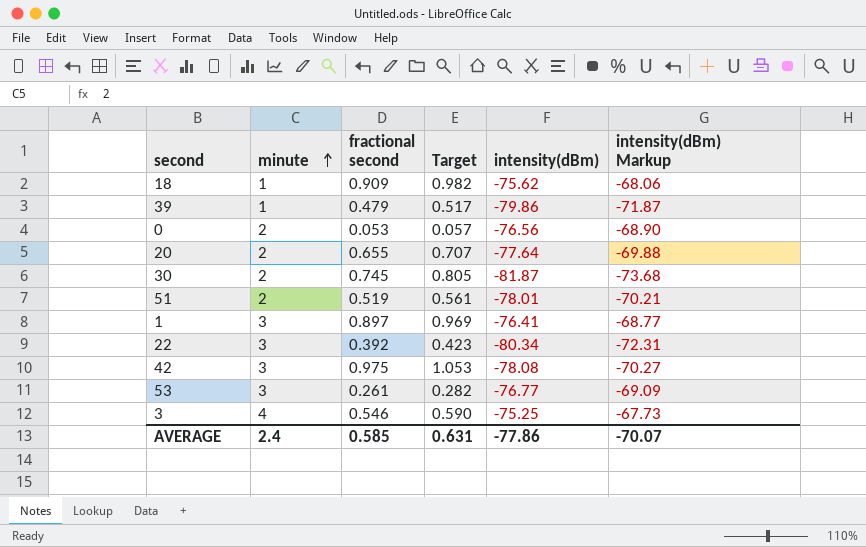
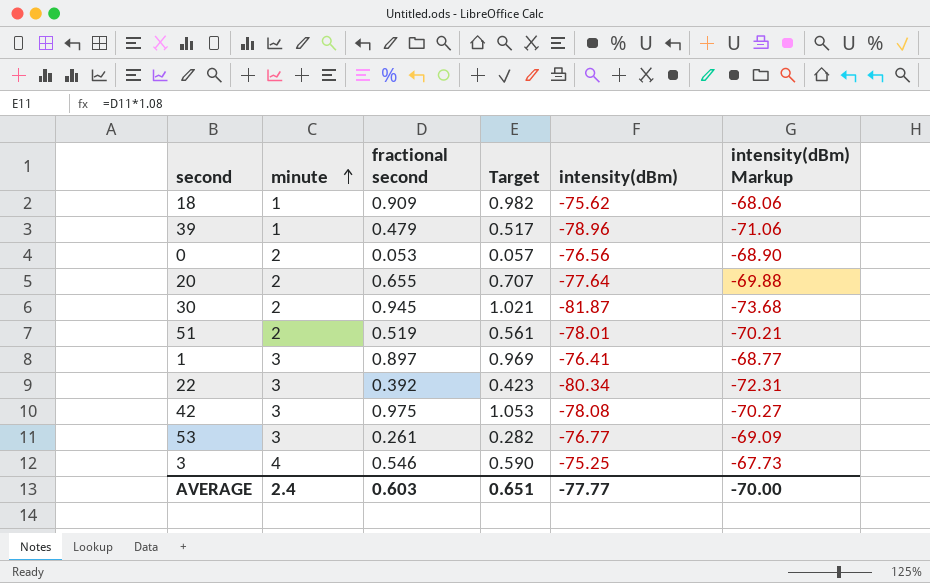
39 | intensity(dBm): -79.86 -> -78.96
39 | intensity(dBm) Markup: -71.87 -> -71.06
30 | fractional second: 0.745 -> 0.945
30 | Target: 0.805 -> 1.021
AVERAGE | fractional second: 0.585 -> 0.603
AVERAGE | Target: 0.631 -> 0.651
AVERAGE | intensity(dBm): -77.86 -> -77.77
AVERAGE | intensity(dBm) Markup: -70.07 -> -70.00

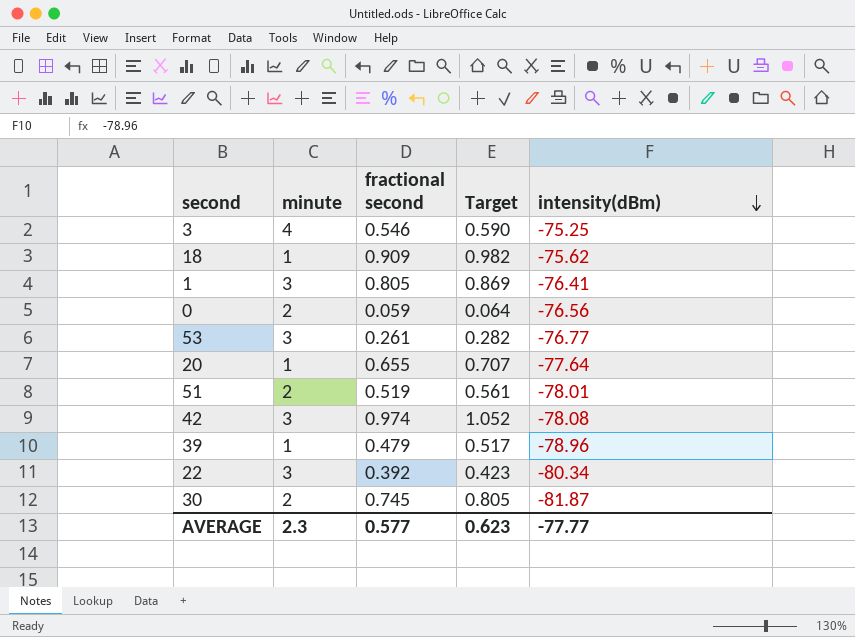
row order: minute ascending -> intensity(dBm) descending
column intensity(dBm) Markup | formula: [intensity(dBm)] * 0.9 -> none
1 | fractional second: 0.897 -> 0.805
1 | Target: 0.969 -> 0.869
0 | fractional second: 0.053 -> 0.059
0 | Target: 0.057 -> 0.064
20 | minute: 2 -> 1
42 | fractional second: 0.975 -> 0.974
42 | Target: 1.053 -> 1.052
30 | fractional second: 0.945 -> 0.745
30 | Target: 1.021 -> 0.805
AVERAGE | minute: 2.4 -> 2.3
AVERAGE | fractional second: 0.603 -> 0.577
AVERAGE | Target: 0.651 -> 0.623

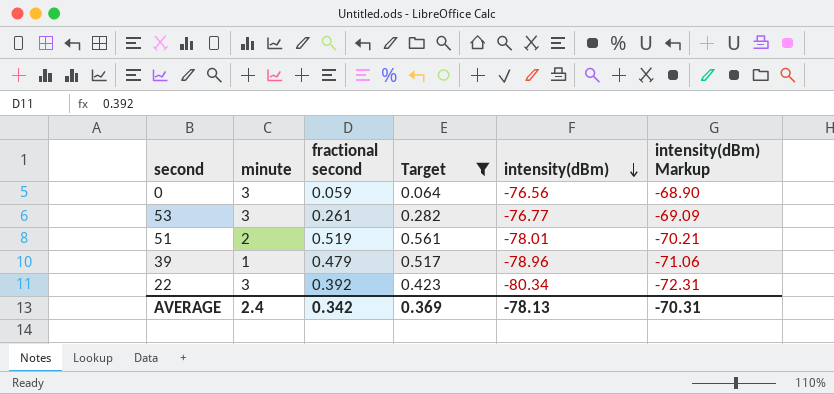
filter: none -> Target <= 0.561
column intensity(dBm) Markup | formula: none -> [intensity(dBm)] * 0.9
0 | minute: 2 -> 3
AVERAGE | minute: 2.3 -> 2.4
AVERAGE | fractional second: 0.577 -> 0.342
AVERAGE | Target: 0.623 -> 0.369
AVERAGE | intensity(dBm): -77.77 -> -78.13

